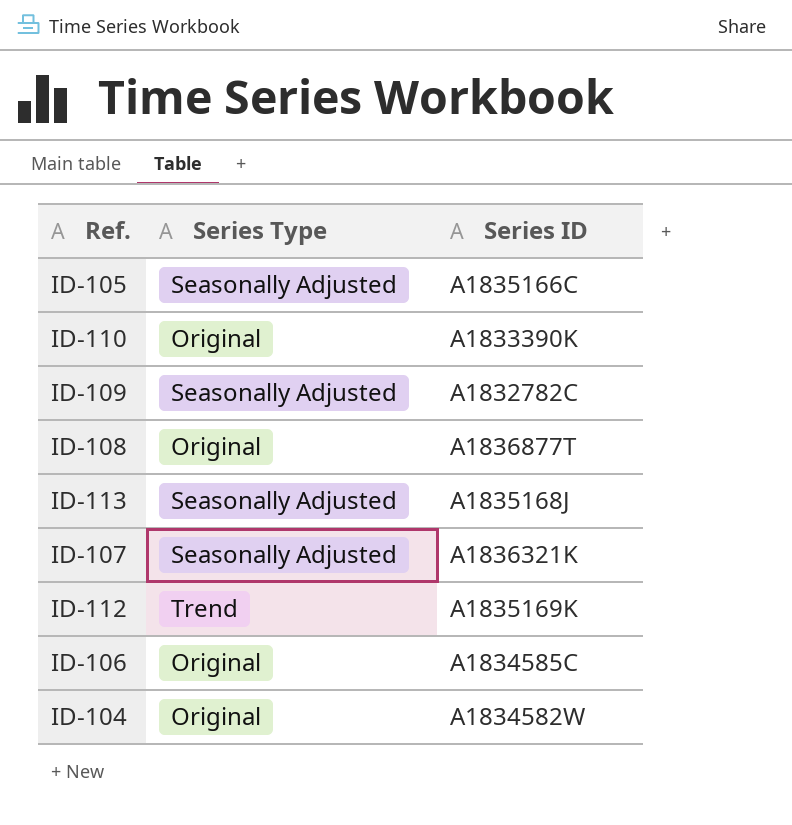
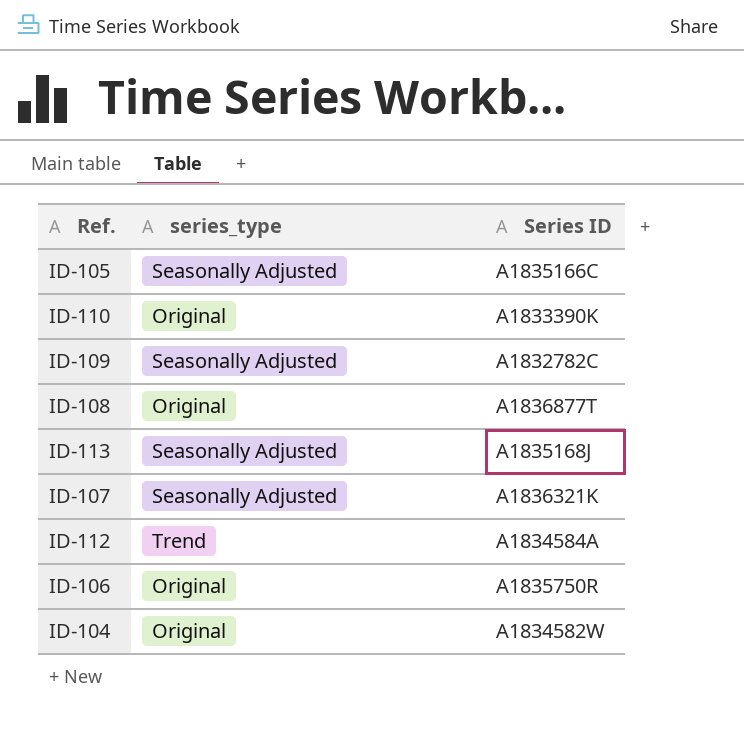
column name: Series Type -> series_type
ID-112 | Series ID: A1835169K -> A1834584A
ID-106 | Series ID: A1834585C -> A1835750R

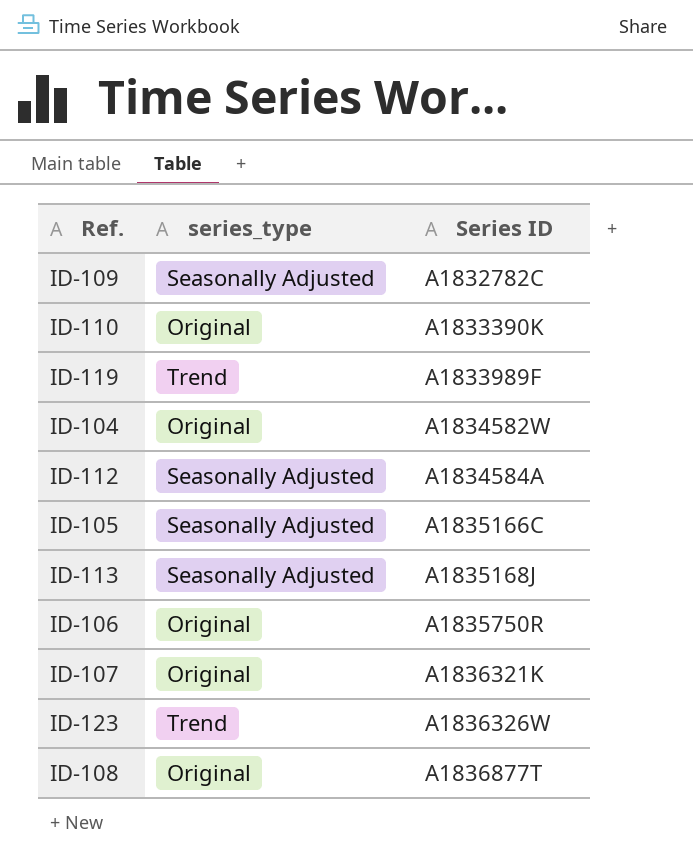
row order: none -> Series ID ascending
row ID-119: none -> Trend | A1833989F
ID-112 | series_type: Trend -> Seasonally Adjusted
ID-107 | series_type: Seasonally Adjusted -> Original
row ID-123: none -> Trend | A1836326W

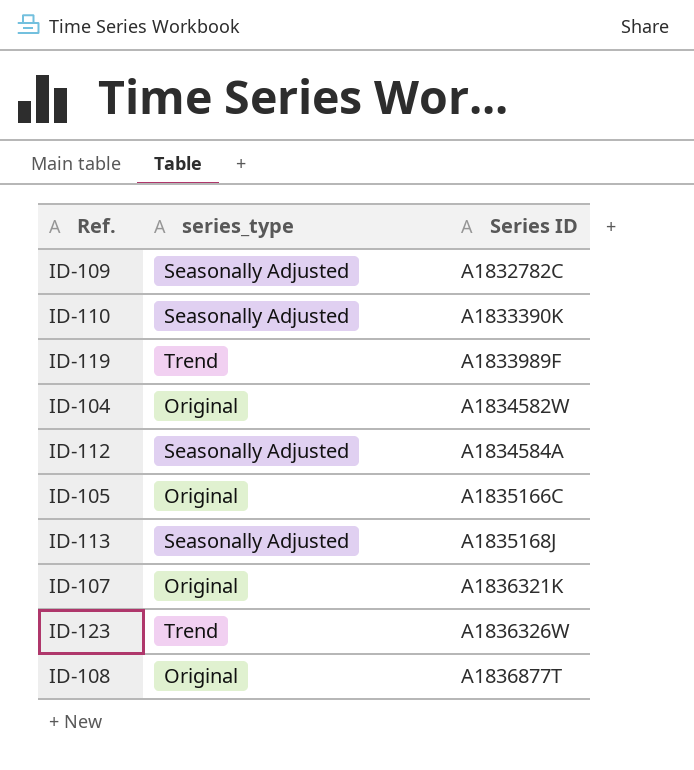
row ID-106: Original | A1835750R -> none
ID-110 | series_type: Original -> Seasonally Adjusted
ID-105 | series_type: Seasonally Adjusted -> Original

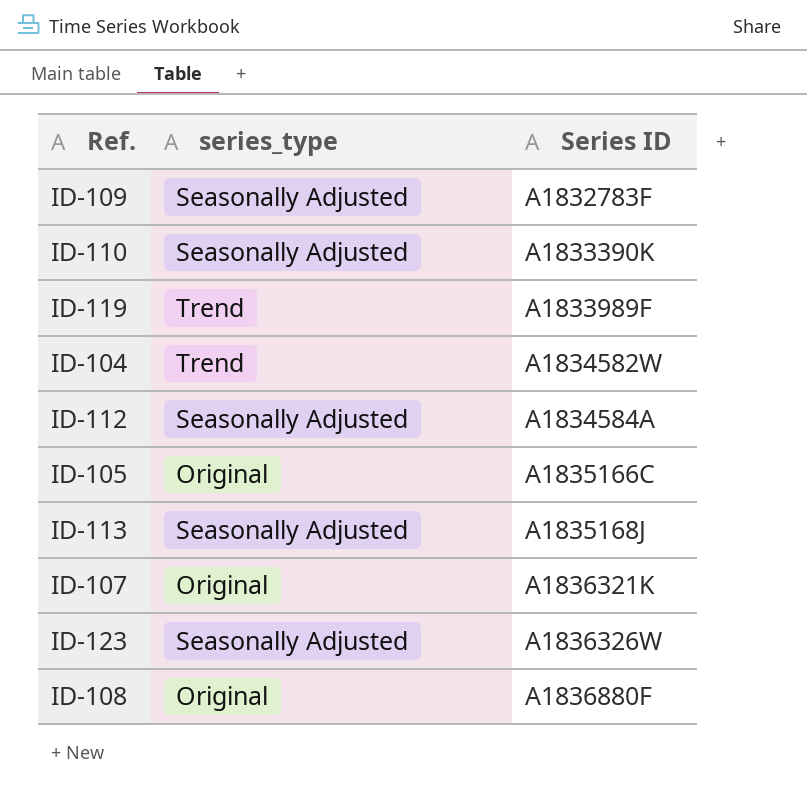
ID-109 | Series ID: A1832782C -> A1832783F
ID-104 | series_type: Original -> Trend
ID-123 | series_type: Trend -> Seasonally Adjusted
ID-108 | Series ID: A1836877T -> A1836880F

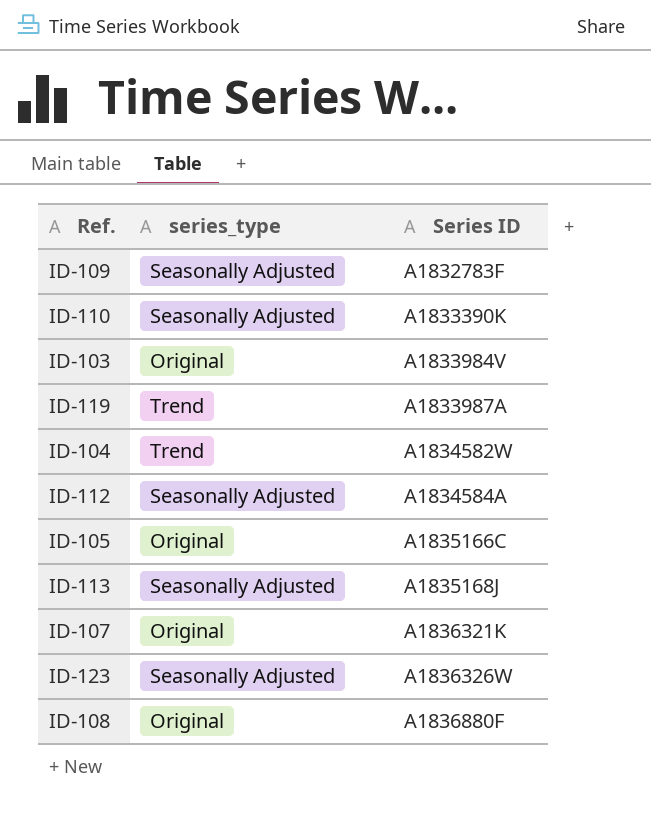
row ID-103: none -> Original | A1833984V
ID-119 | Series ID: A1833989F -> A1833987A

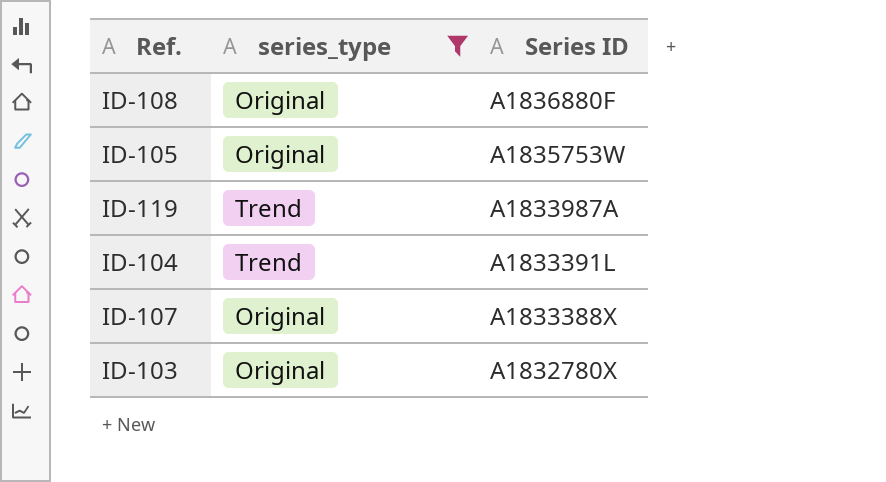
filter: none -> series_type != Seasonally Adjusted
row order: Series ID ascending -> Series ID descending
ID-105 | Series ID: A1835166C -> A1835753W
ID-104 | Series ID: A1834582W -> A1833391L
ID-107 | Series ID: A1836321K -> A1833388X
ID-103 | Series ID: A1833984V -> A1832780X

